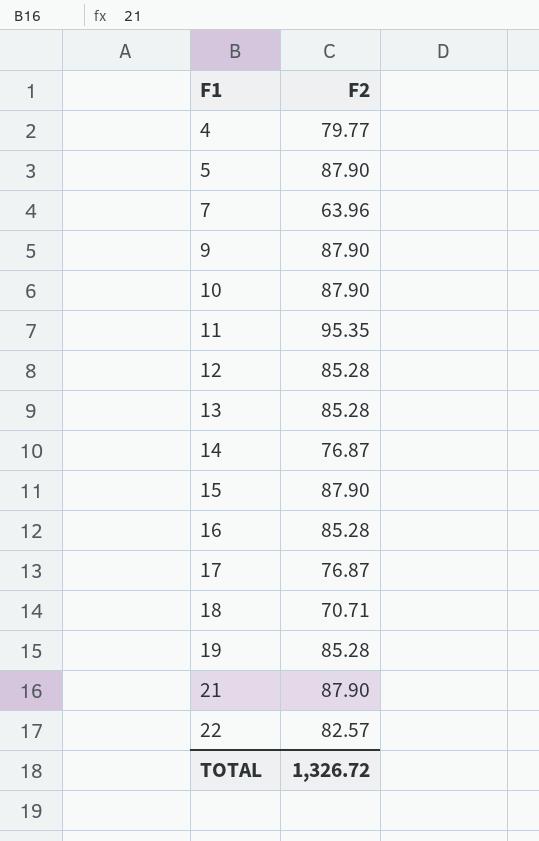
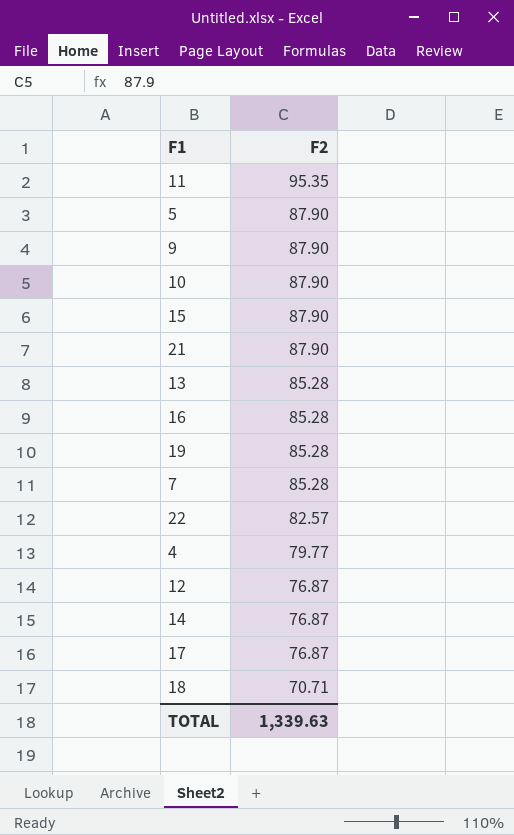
row order: F1 ascending -> F2 descending
7 | F2: 63.96 -> 85.28
12 | F2: 85.28 -> 76.87
TOTAL | F2: 1,326.72 -> 1,339.63

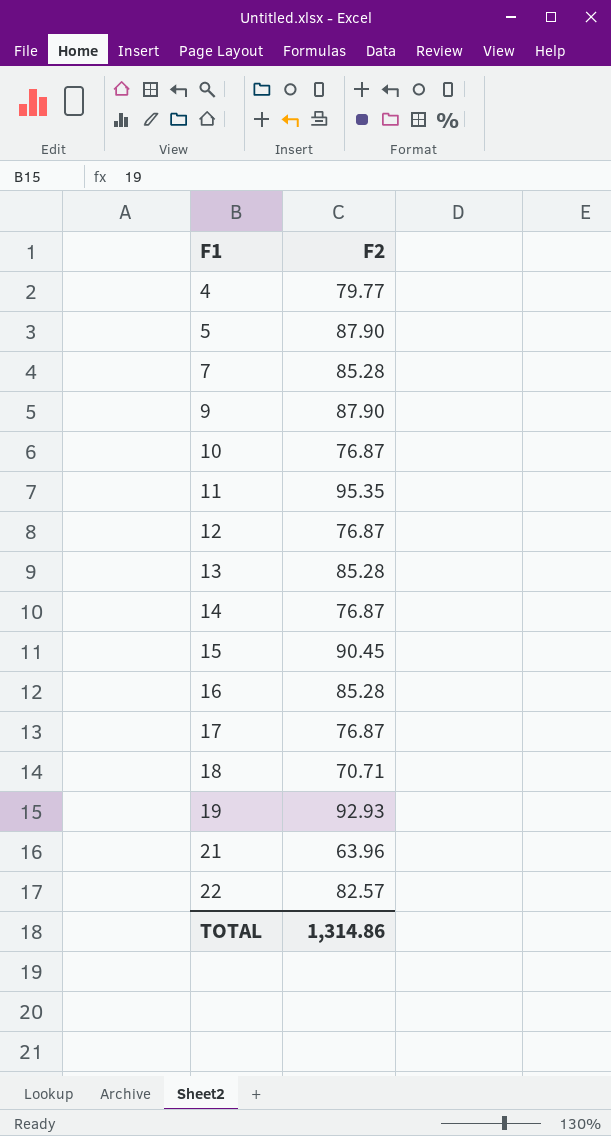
row order: F2 descending -> F1 ascending
10 | F2: 87.90 -> 76.87
15 | F2: 87.90 -> 90.45
19 | F2: 85.28 -> 92.93
21 | F2: 87.90 -> 63.96
TOTAL | F2: 1,339.63 -> 1,314.86

